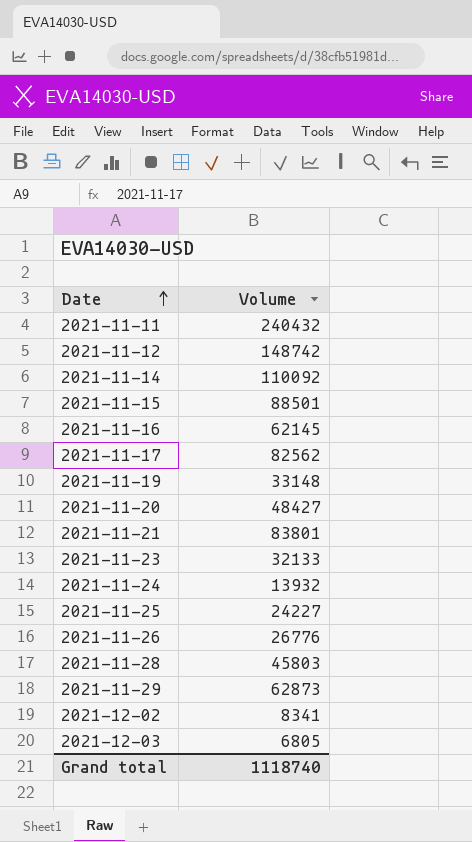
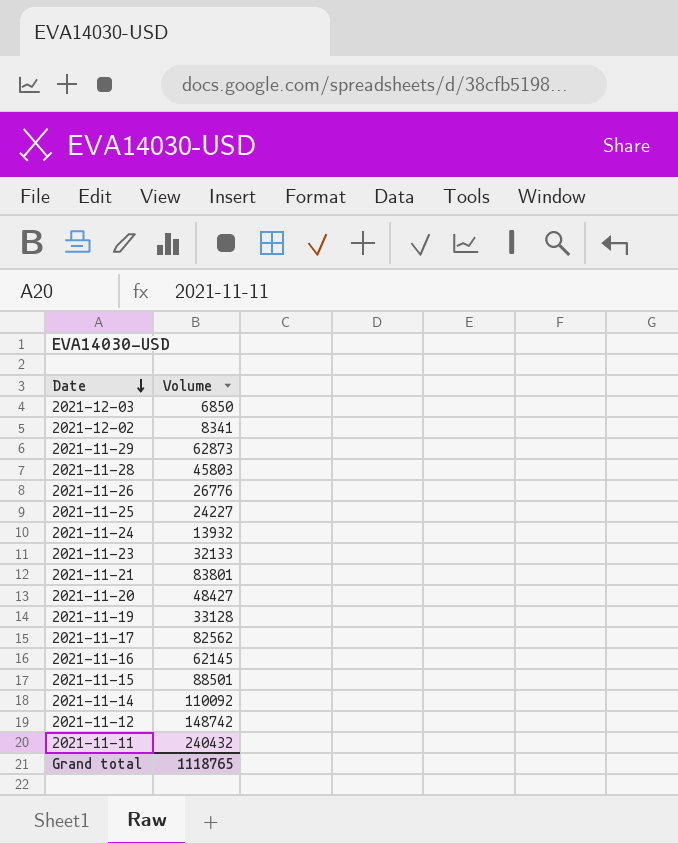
row order: Date ascending -> Date descending
2021-12-03 | Volume: 6805 -> 6850
2021-11-19 | Volume: 33148 -> 33128
Grand total | Volume: 1118740 -> 1118765

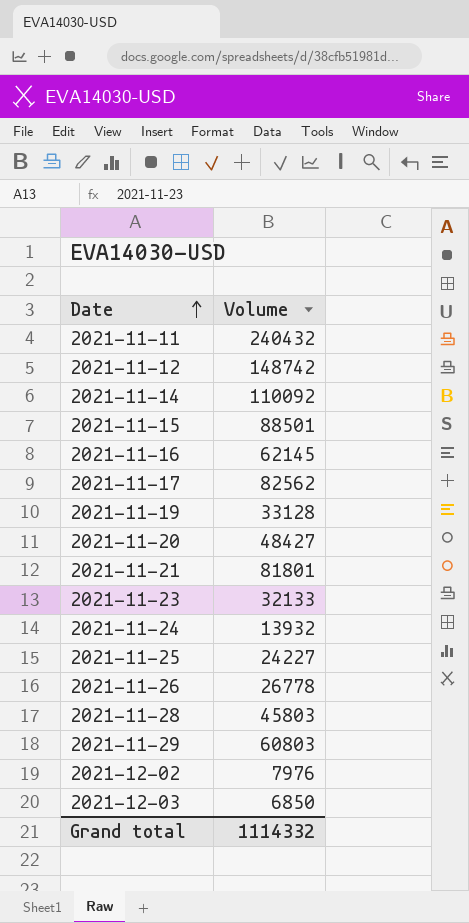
row order: Date descending -> Date ascending
2021-11-21 | Volume: 83801 -> 81801
2021-11-26 | Volume: 26776 -> 26778
2021-11-29 | Volume: 62873 -> 60803
2021-12-02 | Volume: 8341 -> 7976
Grand total | Volume: 1118765 -> 1114332

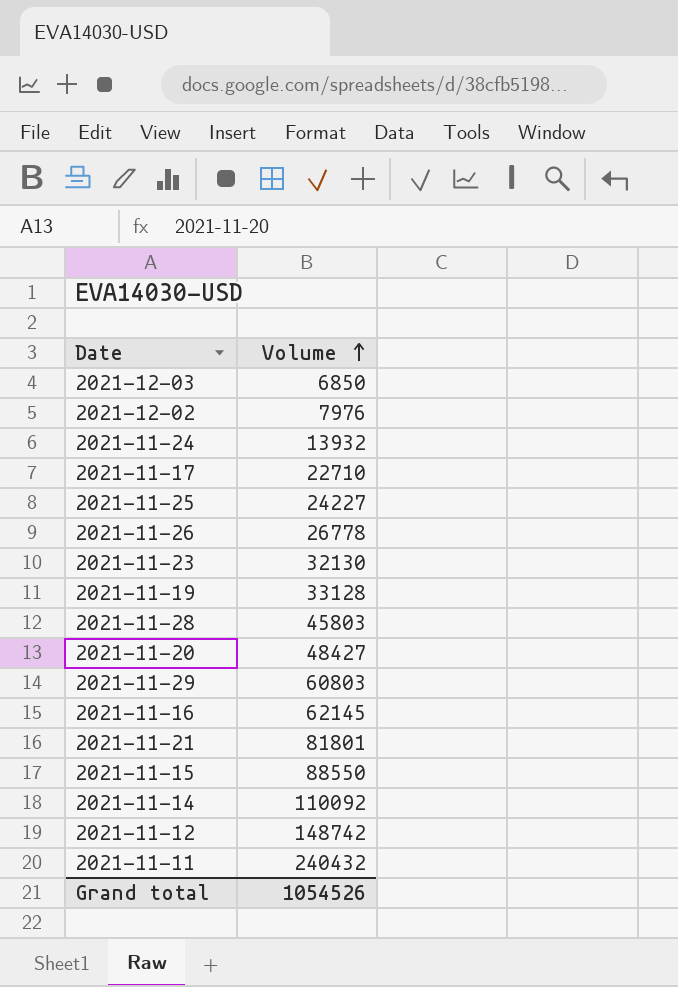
row order: Date ascending -> Volume ascending
2021-11-17 | Volume: 82562 -> 22710
2021-11-23 | Volume: 32133 -> 32130
2021-11-15 | Volume: 88501 -> 88550
Grand total | Volume: 1114332 -> 1054526

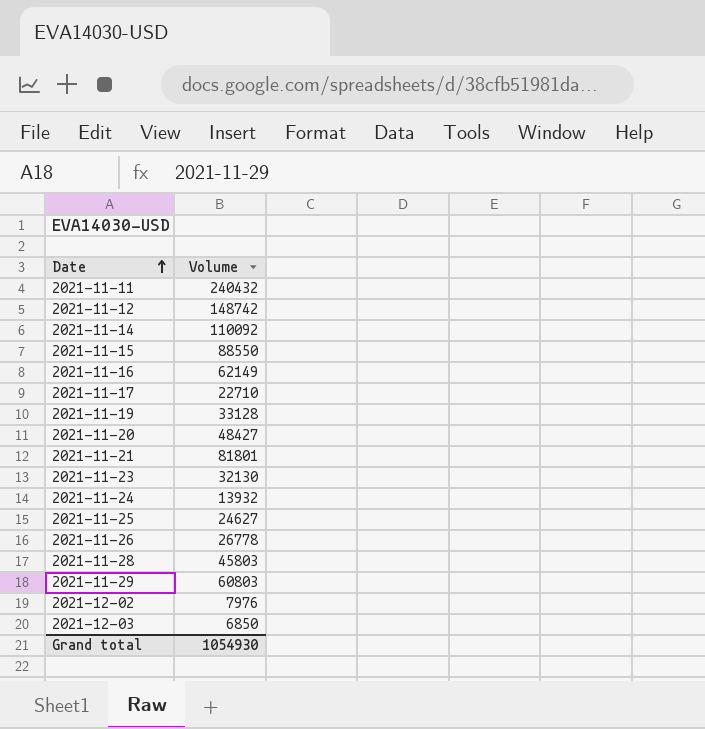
row order: Volume ascending -> Date ascending
2021-11-16 | Volume: 62145 -> 62149
2021-11-25 | Volume: 24227 -> 24627
Grand total | Volume: 1054526 -> 1054930

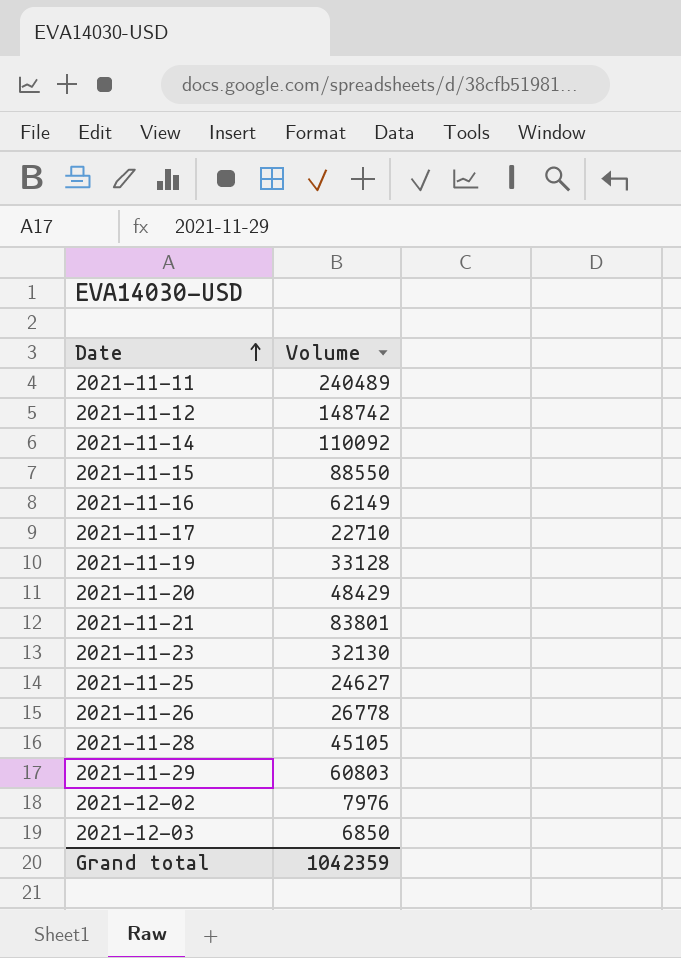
row 2021-11-24: 13932 -> none
2021-11-11 | Volume: 240432 -> 240489
2021-11-20 | Volume: 48427 -> 48429
2021-11-21 | Volume: 81801 -> 83801
2021-11-28 | Volume: 45803 -> 45105
Grand total | Volume: 1054930 -> 1042359

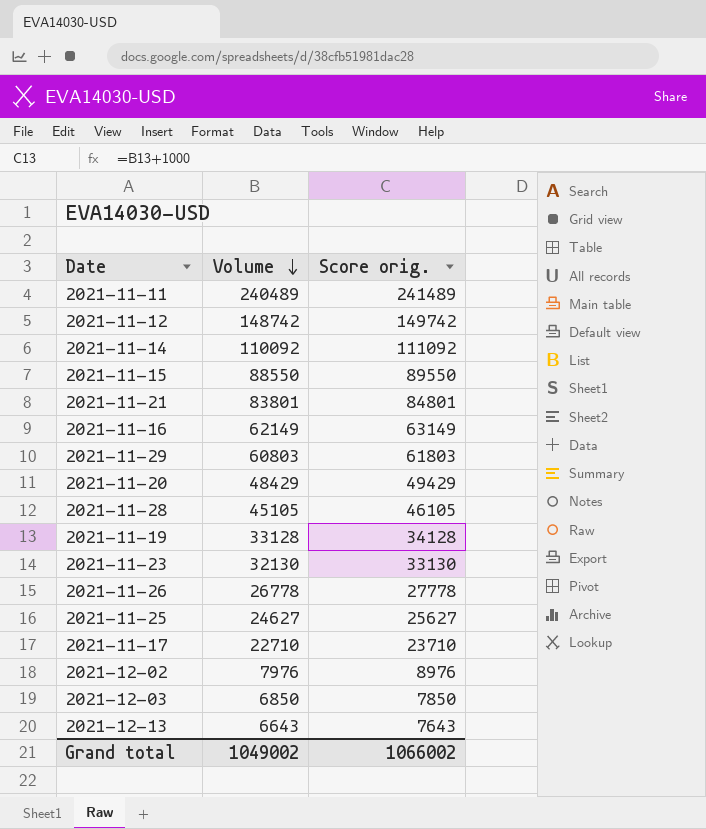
row order: Date ascending -> Volume descending
column Score orig. | formula: none -> [Volume] + 1000
row 2021-12-13: none -> 6643 | 7643
Grand total | Volume: 1042359 -> 1049002

